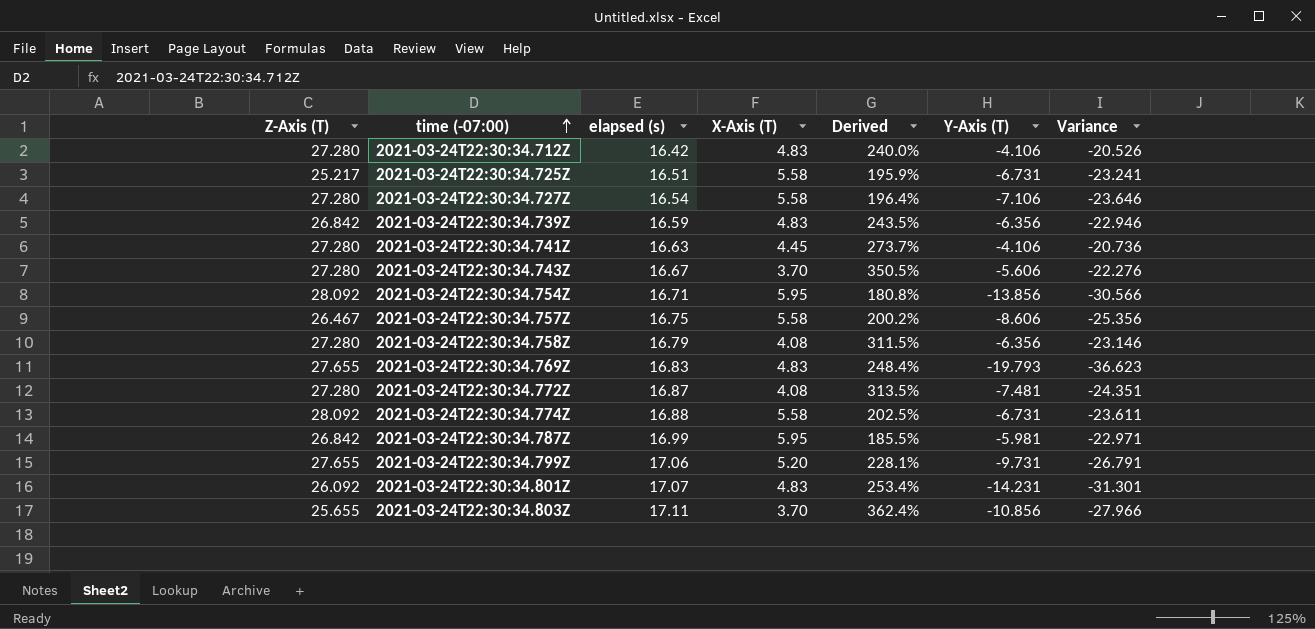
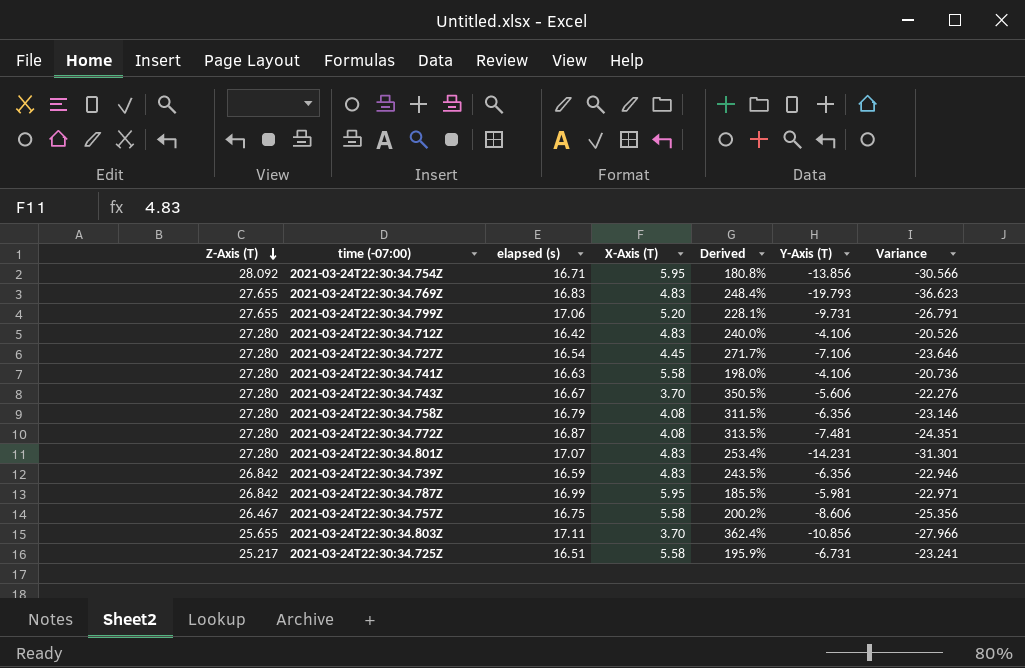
row order: time (-07:00) ascending -> Z-Axis (T) descending
row 2021-03-24T22:30:34.774Z: 28.092 | 16.88 | 5.58 | 202.5% | -6.731 | -23.611 -> none
2021-03-24T22:30:34.727Z | X-Axis (T): 5.58 -> 4.45
2021-03-24T22:30:34.727Z | Derived: 196.4% -> 271.7%
2021-03-24T22:30:34.741Z | X-Axis (T): 4.45 -> 5.58
2021-03-24T22:30:34.741Z | Derived: 273.7% -> 198.0%
2021-03-24T22:30:34.801Z | Z-Axis (T): 26.092 -> 27.280

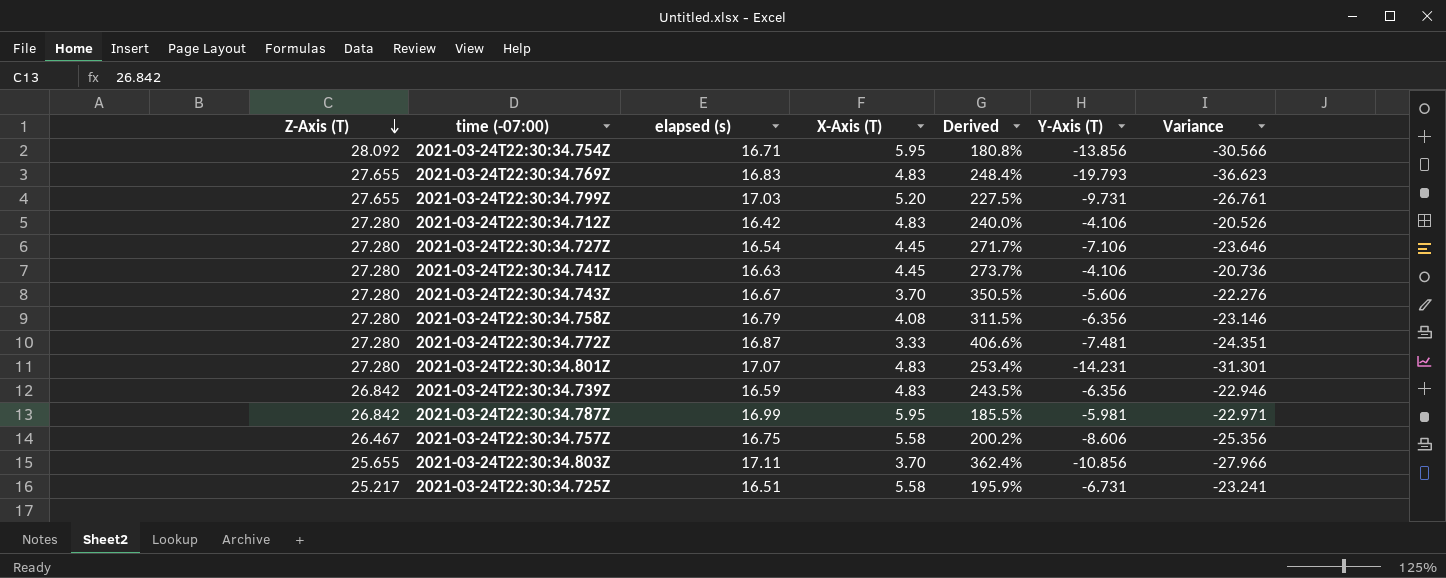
2021-03-24T22:30:34.799Z | elapsed (s): 17.06 -> 17.03
2021-03-24T22:30:34.799Z | Derived: 228.1% -> 227.5%
2021-03-24T22:30:34.799Z | Variance: -26.791 -> -26.761
2021-03-24T22:30:34.741Z | X-Axis (T): 5.58 -> 4.45
2021-03-24T22:30:34.741Z | Derived: 198.0% -> 273.7%
2021-03-24T22:30:34.772Z | X-Axis (T): 4.08 -> 3.33
2021-03-24T22:30:34.772Z | Derived: 313.5% -> 406.6%

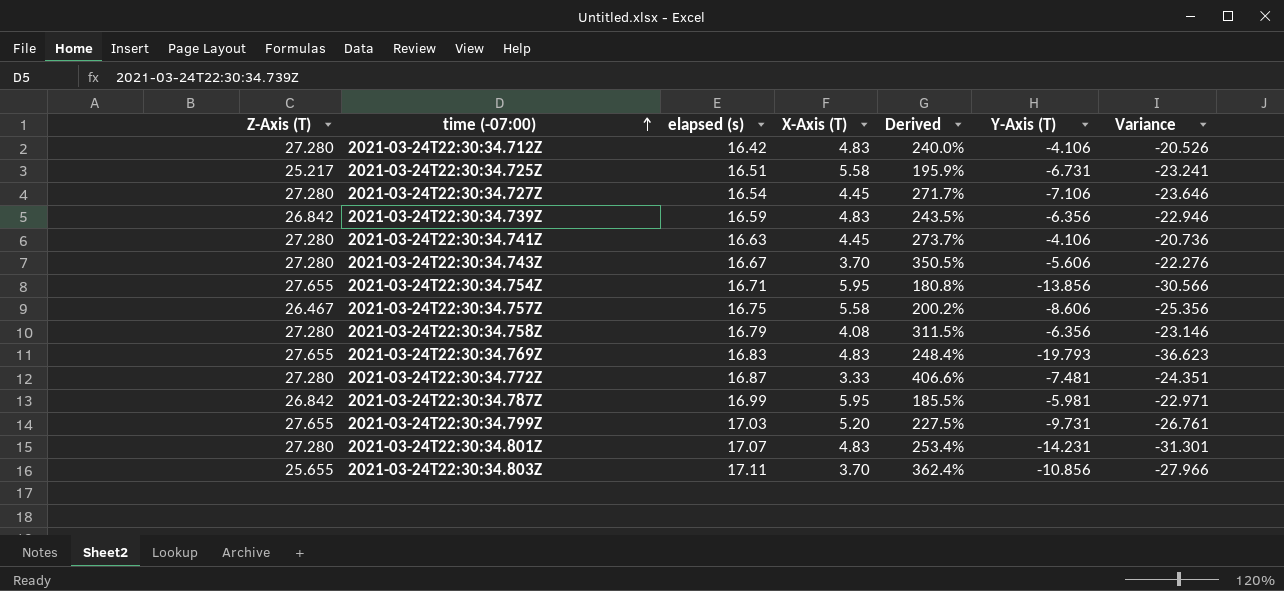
row order: Z-Axis (T) descending -> time (-07:00) ascending
2021-03-24T22:30:34.754Z | Z-Axis (T): 28.092 -> 27.655

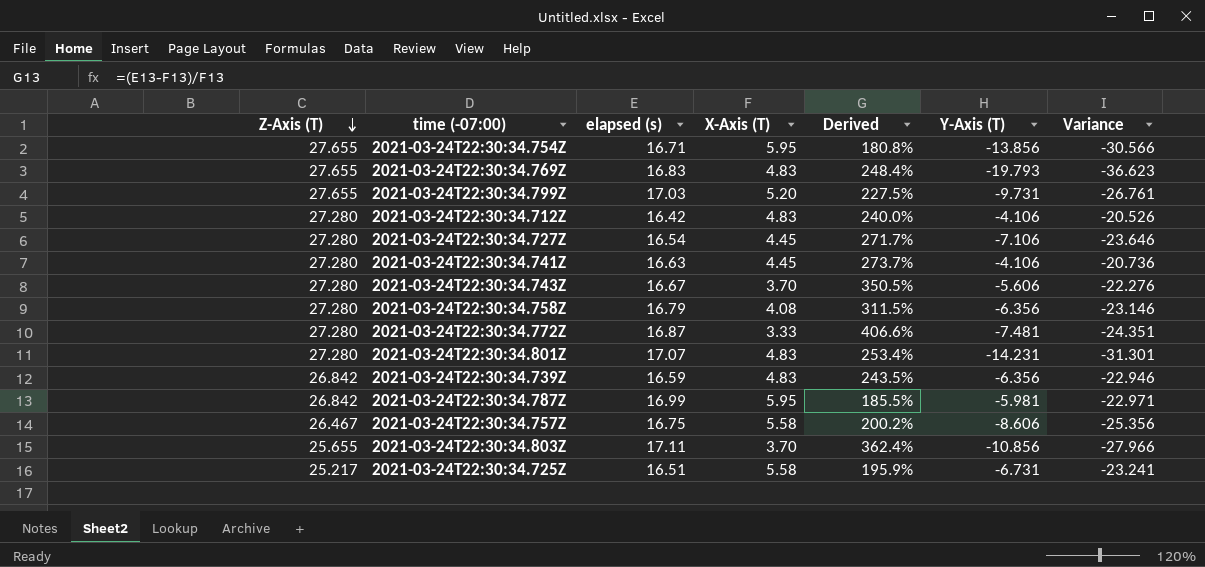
row order: time (-07:00) ascending -> Z-Axis (T) descending

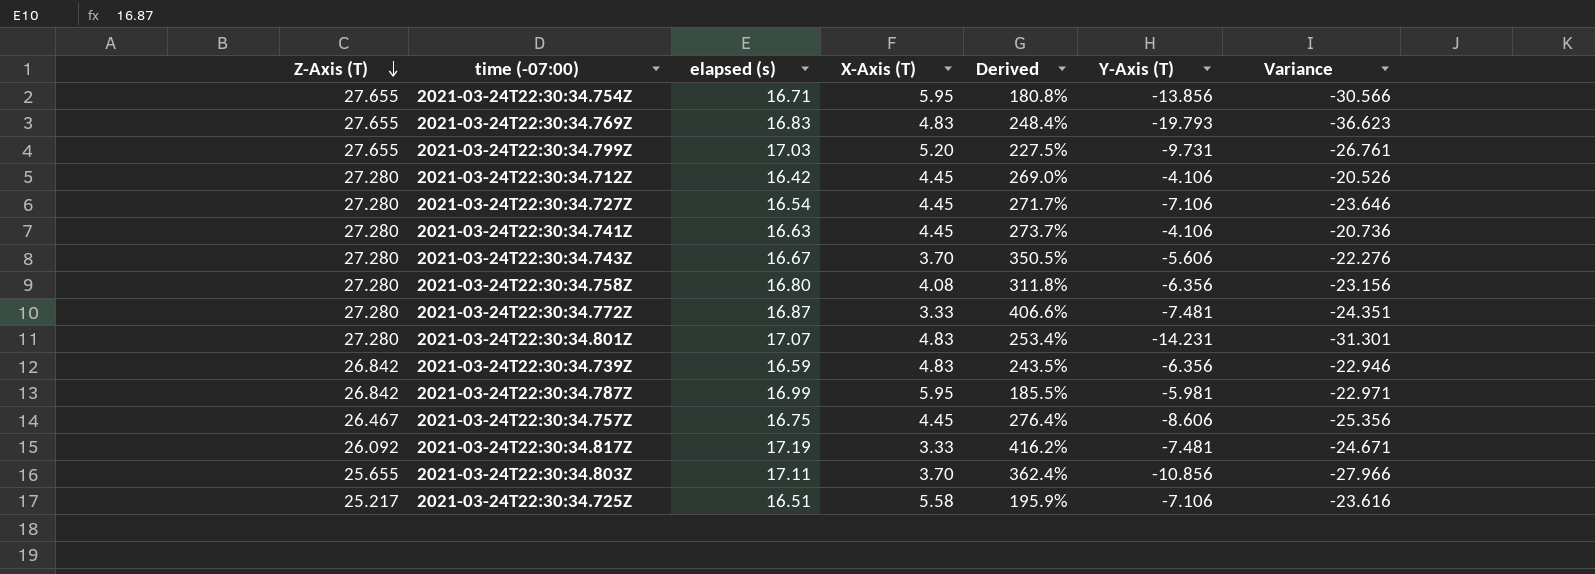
2021-03-24T22:30:34.712Z | X-Axis (T): 4.83 -> 4.45
2021-03-24T22:30:34.712Z | Derived: 240.0% -> 269.0%
2021-03-24T22:30:34.758Z | elapsed (s): 16.79 -> 16.80
2021-03-24T22:30:34.758Z | Derived: 311.5% -> 311.8%
2021-03-24T22:30:34.758Z | Variance: -23.146 -> -23.156
2021-03-24T22:30:34.757Z | X-Axis (T): 5.58 -> 4.45
2021-03-24T22:30:34.757Z | Derived: 200.2% -> 276.4%
row 2021-03-24T22:30:34.817Z: none -> 26.092 | 17.19 | 3.33 | 416.2% | -7.481 | -24.671
2021-03-24T22:30:34.725Z | Y-Axis (T): -6.731 -> -7.106
2021-03-24T22:30:34.725Z | Variance: -23.241 -> -23.616

